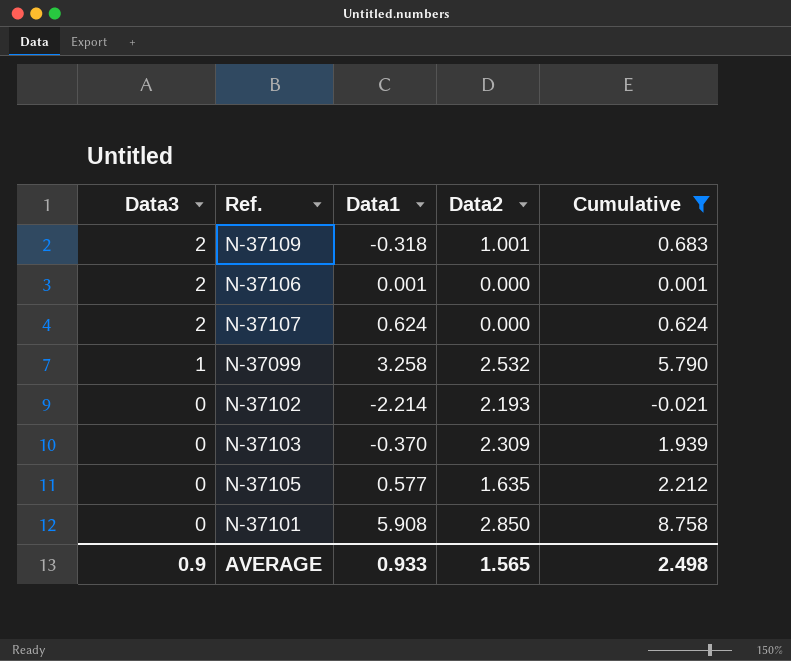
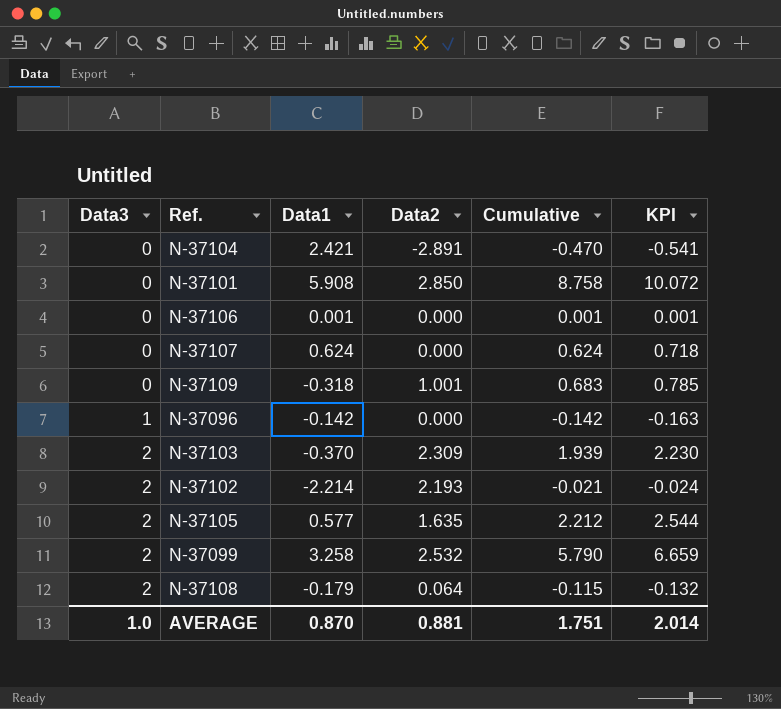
filter: Cumulative >= -0.021 -> none
row order: Data3 descending -> Data3 ascending
column KPI | formula: none -> [Cumulative] * 1.15
N-37106 | Data3: 2 -> 0
N-37107 | Data3: 2 -> 0
N-37109 | Data3: 2 -> 0
N-37103 | Data3: 0 -> 2
N-37102 | Data3: 0 -> 2
N-37105 | Data3: 0 -> 2
N-37099 | Data3: 1 -> 2
AVERAGE | Data3: 0.9 -> 1.0
AVERAGE | Data1: 0.933 -> 0.870
AVERAGE | Data2: 1.565 -> 0.881
AVERAGE | Cumulative: 2.498 -> 1.751

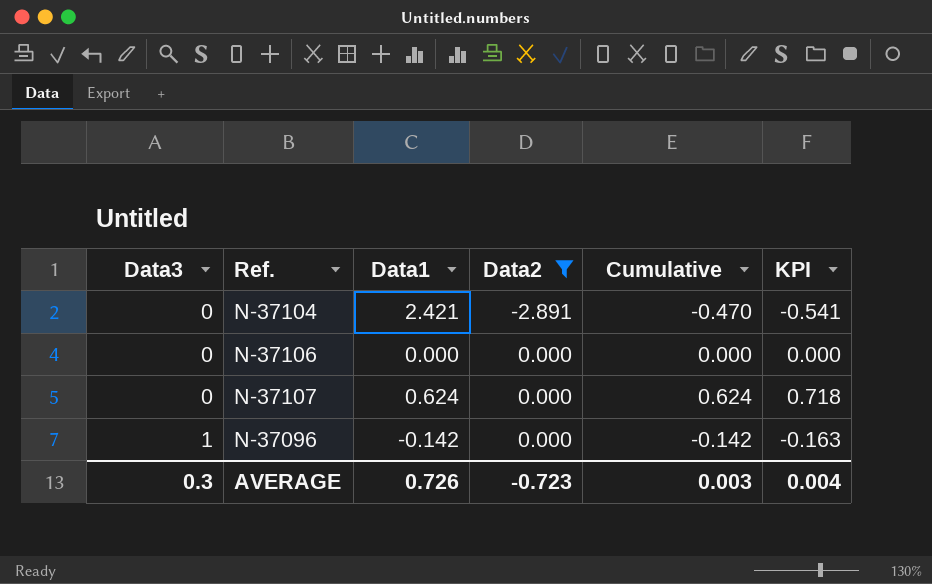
filter: none -> Data2 <= 0.000
N-37106 | Data1: 0.001 -> 0.000
N-37106 | Cumulative: 0.001 -> 0.000
N-37106 | KPI: 0.001 -> 0.000
AVERAGE | Data3: 1.0 -> 0.3
AVERAGE | Data1: 0.870 -> 0.726
AVERAGE | Data2: 0.881 -> -0.723
AVERAGE | Cumulative: 1.751 -> 0.003
AVERAGE | KPI: 2.014 -> 0.004

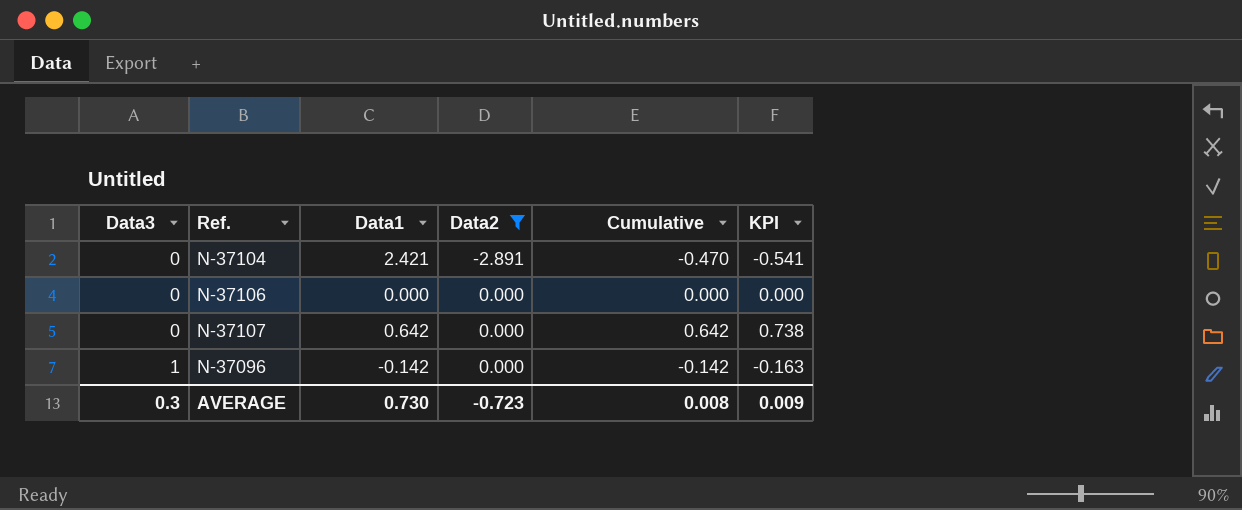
N-37107 | Data1: 0.624 -> 0.642
N-37107 | Cumulative: 0.624 -> 0.642
N-37107 | KPI: 0.718 -> 0.738
AVERAGE | Data1: 0.726 -> 0.730
AVERAGE | Cumulative: 0.003 -> 0.008
AVERAGE | KPI: 0.004 -> 0.009

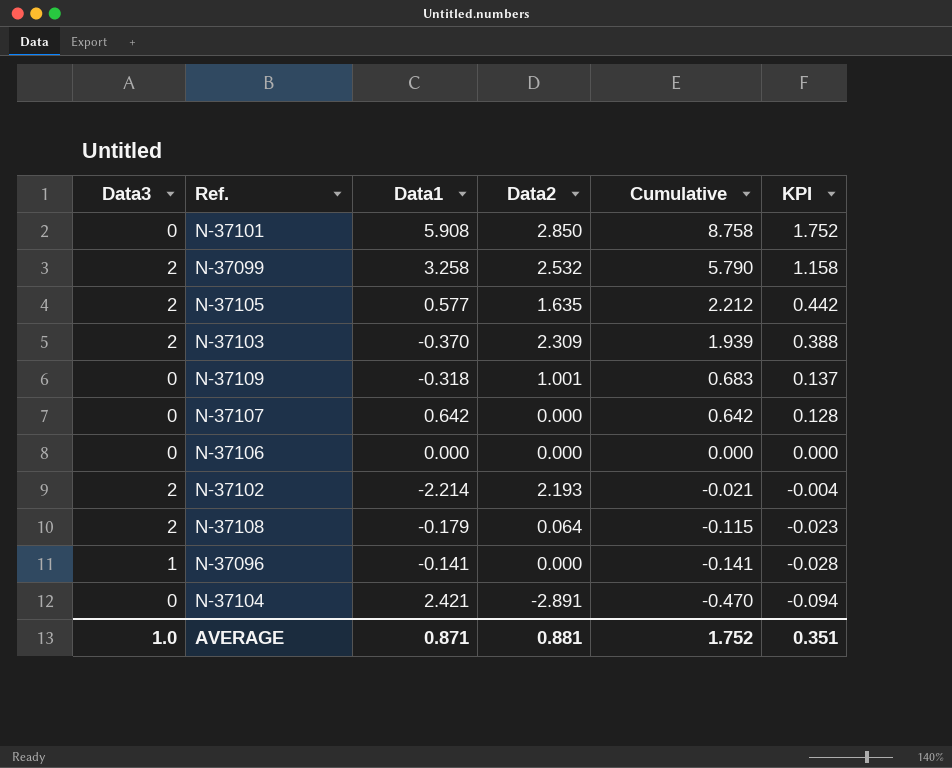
filter: Data2 <= 0.000 -> none
row order: Data3 ascending -> Cumulative descending
column KPI | formula: [Cumulative] * 1.15 -> [Cumulative] * 0.2
N-37096 | Data1: -0.142 -> -0.141
N-37096 | Cumulative: -0.142 -> -0.141
AVERAGE | Data3: 0.3 -> 1.0
AVERAGE | Data1: 0.730 -> 0.871
AVERAGE | Data2: -0.723 -> 0.881
AVERAGE | Cumulative: 0.008 -> 1.752
AVERAGE | KPI: 0.009 -> 0.351

